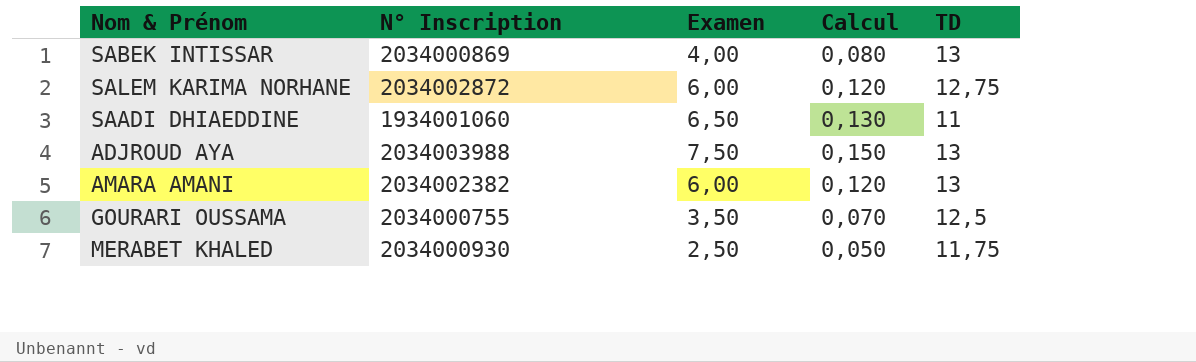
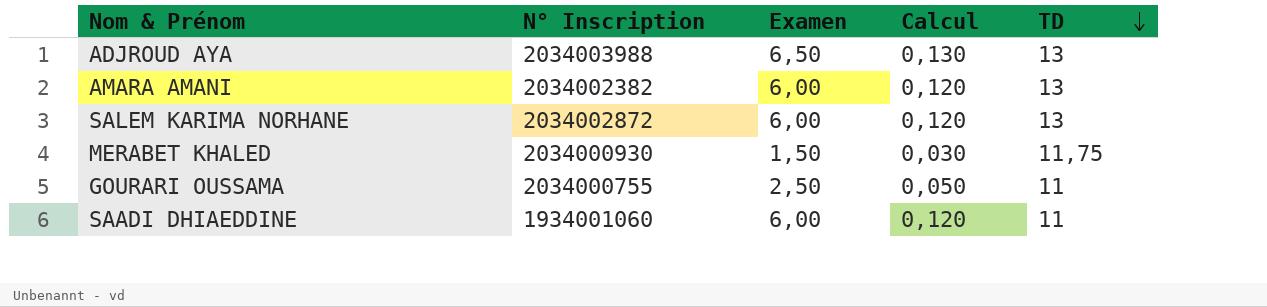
row order: none -> TD descending
row SABEK INTISSAR: 2034000869 | 4,00 | 0,080 | 13 -> none
ADJROUD AYA | Examen: 7,50 -> 6,50
ADJROUD AYA | Calcul: 0,150 -> 0,130
SALEM KARIMA NORHANE | TD: 12,75 -> 13
MERABET KHALED | Examen: 2,50 -> 1,50
MERABET KHALED | Calcul: 0,050 -> 0,030
GOURARI OUSSAMA | Examen: 3,50 -> 2,50
GOURARI OUSSAMA | Calcul: 0,070 -> 0,050
GOURARI OUSSAMA | TD: 12,5 -> 11
SAADI DHIAEDDINE | Examen: 6,50 -> 6,00
SAADI DHIAEDDINE | Calcul: 0,130 -> 0,120

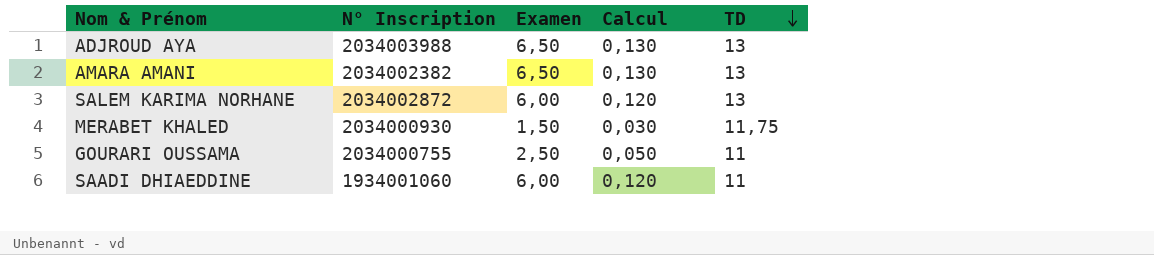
AMARA AMANI | Examen: 6,00 -> 6,50
AMARA AMANI | Calcul: 0,120 -> 0,130

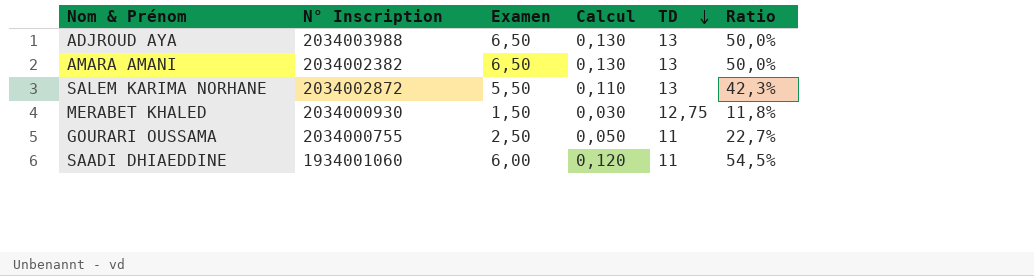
column Ratio | formula: none -> [Examen] / [TD]
SALEM KARIMA NORHANE | Examen: 6,00 -> 5,50
SALEM KARIMA NORHANE | Calcul: 0,120 -> 0,110
MERABET KHALED | TD: 11,75 -> 12,75

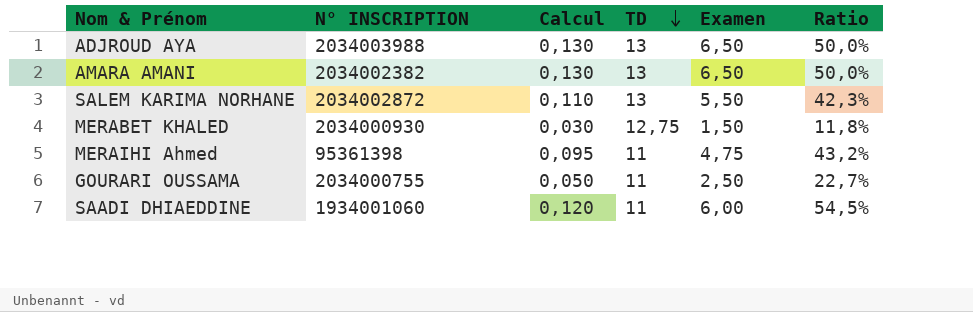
column name: N° Inscription -> N° INSCRIPTION
column Examen | position: 3 -> 5
row MERAIHI Ahmed: none -> 95361398 | 0,095 | 11 | 4,75 | 43,2%

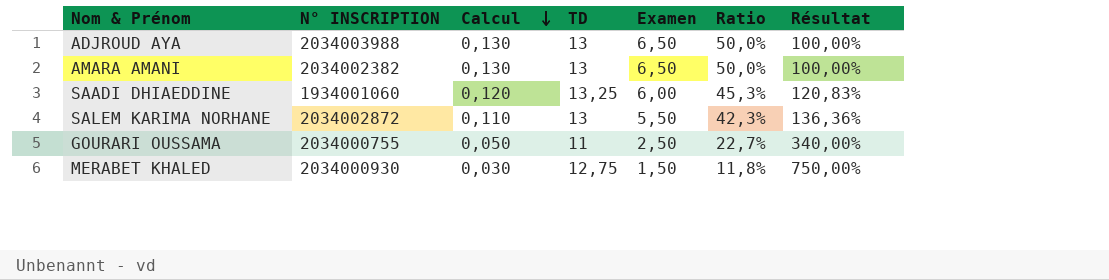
row order: TD descending -> Calcul descending
column Résultat | formula: none -> ([TD] - [Examen]) / [Examen]
row MERAIHI Ahmed: 95361398 | 0,095 | 11 | 4,75 | 43,2% -> none
SAADI DHIAEDDINE | TD: 11 -> 13,25
SAADI DHIAEDDINE | Ratio: 54,5% -> 45,3%

